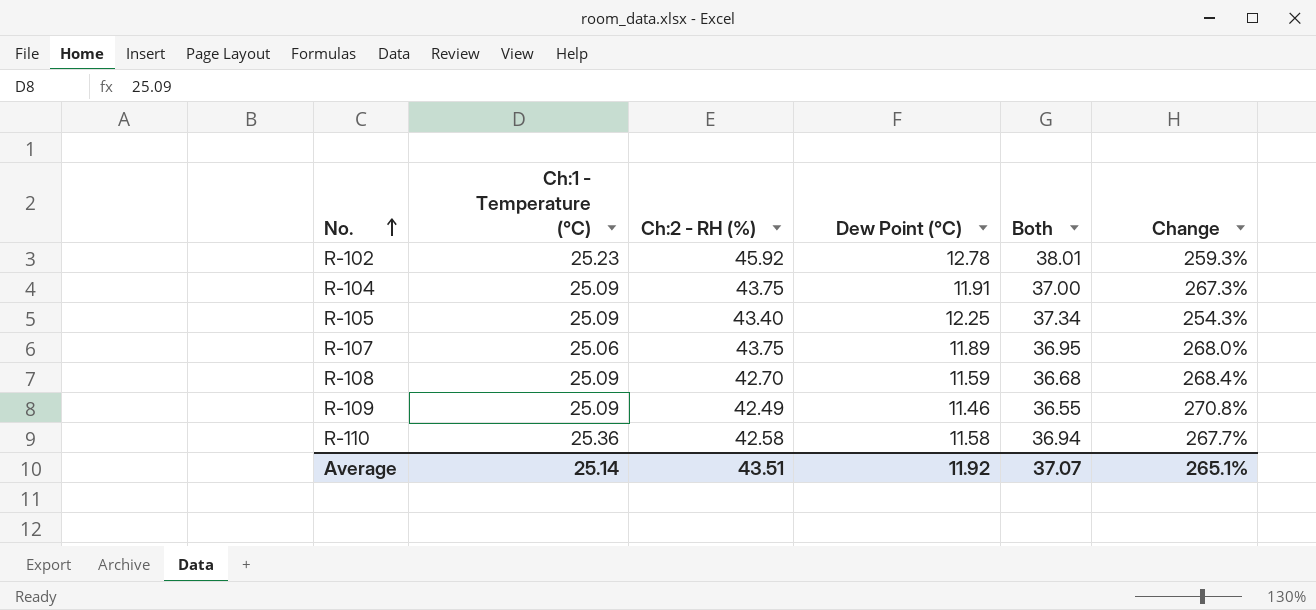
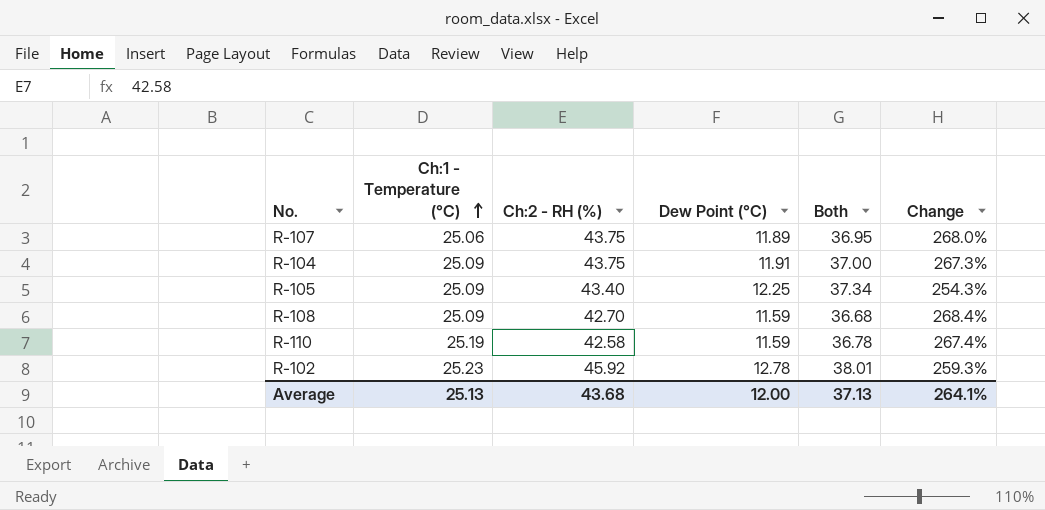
row order: No. ascending -> Ch:1 - Temperature (°C) ascending
row R-109: 25.09 | 42.49 | 11.46 | 36.55 | 270.8% -> none
R-110 | Ch:1 - Temperature (°C): 25.36 -> 25.19
R-110 | Dew Point (°C): 11.58 -> 11.59
R-110 | Both: 36.94 -> 36.78
R-110 | Change: 267.7% -> 267.4%
Average | Ch:1 - Temperature (°C): 25.14 -> 25.13
Average | Ch:2 - RH (%): 43.51 -> 43.68
Average | Dew Point (°C): 11.92 -> 12.00
Average | Both: 37.07 -> 37.13
Average | Change: 265.1% -> 264.1%

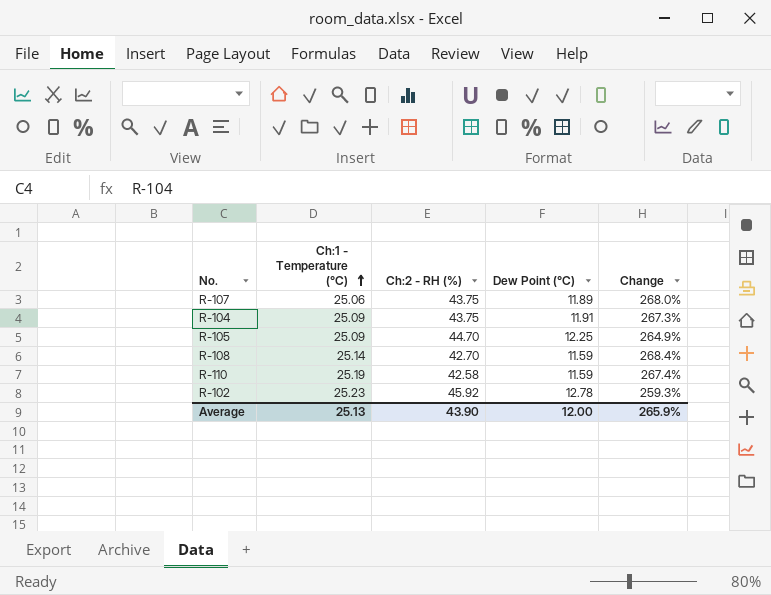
column Both | formula: [Ch:1 - Temperature (°C)] + [Dew Point (°C)] -> none
R-105 | Ch:2 - RH (%): 43.40 -> 44.70
R-105 | Change: 254.3% -> 264.9%
R-108 | Ch:1 - Temperature (°C): 25.09 -> 25.14
Average | Ch:2 - RH (%): 43.68 -> 43.90
Average | Change: 264.1% -> 265.9%

